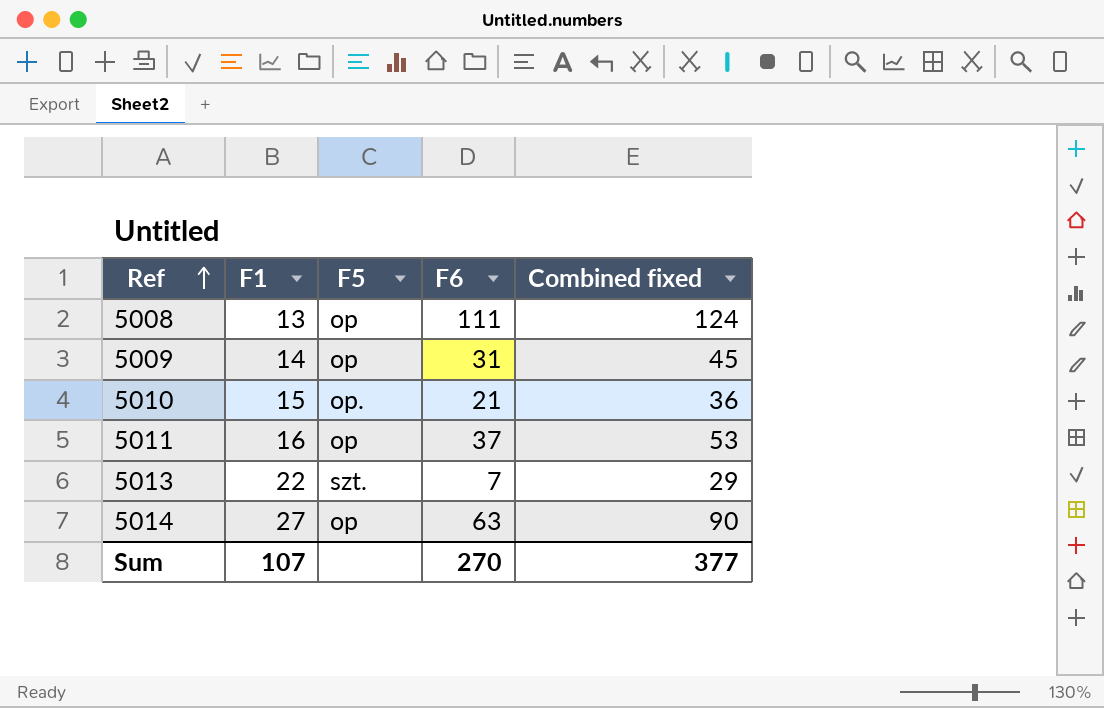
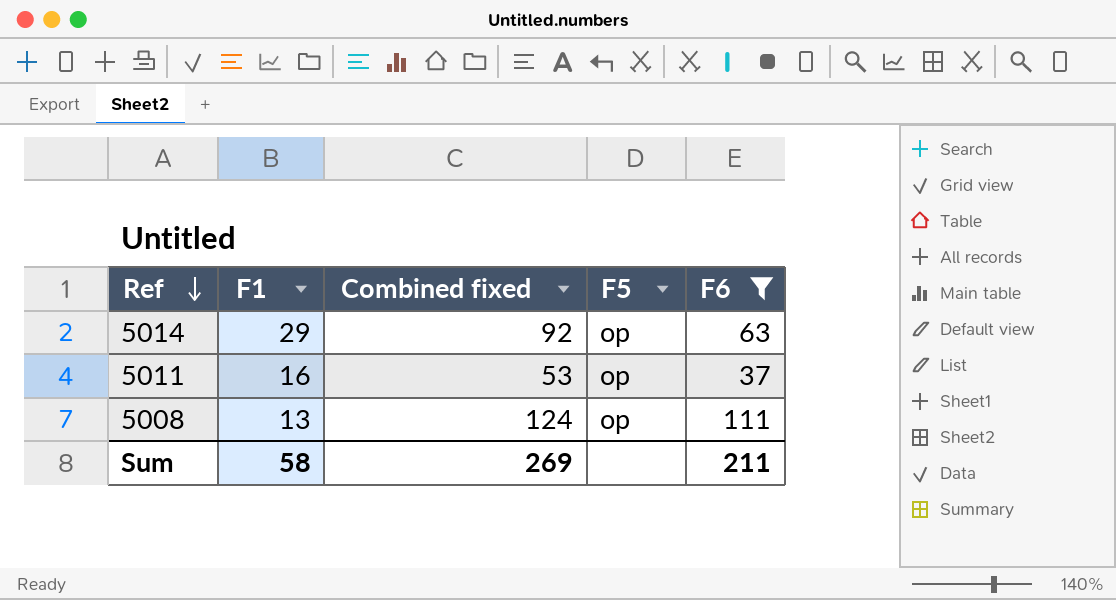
filter: none -> F6 >= 37
row order: Ref ascending -> Ref descending
column Combined fixed | position: 5 -> 3
5014 | F1: 27 -> 29
5014 | Combined fixed: 90 -> 92
Sum | F1: 107 -> 58
Sum | Combined fixed: 377 -> 269
Sum | F6: 270 -> 211

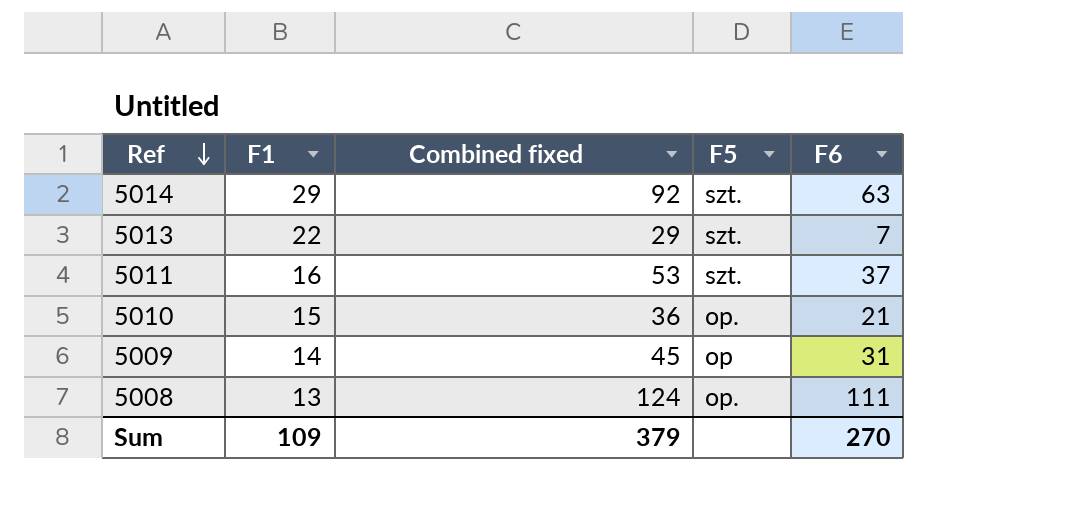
filter: F6 >= 37 -> none
5014 | F5: op -> szt.
5011 | F5: op -> szt.
5008 | F5: op -> op.
Sum | F1: 58 -> 109
Sum | Combined fixed: 269 -> 379
Sum | F6: 211 -> 270

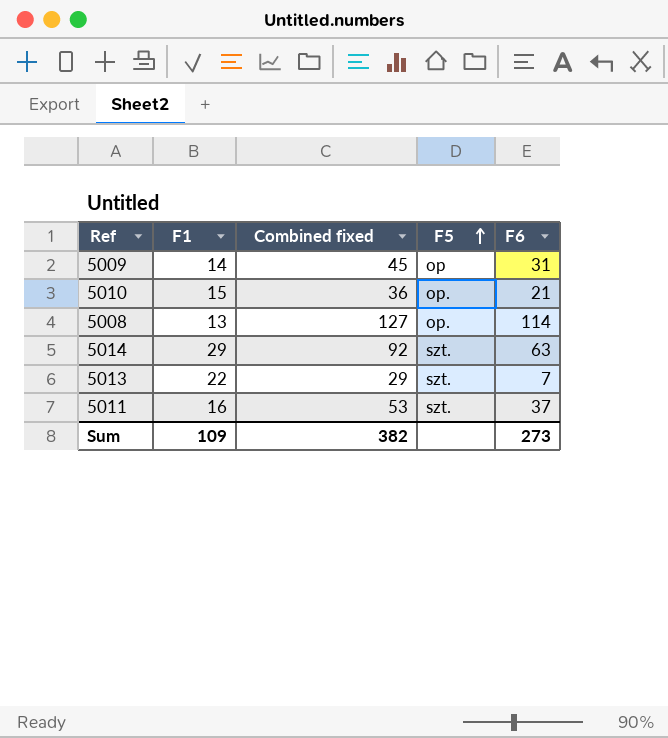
row order: Ref descending -> F5 ascending
5008 | Combined fixed: 124 -> 127
5008 | F6: 111 -> 114
Sum | Combined fixed: 379 -> 382
Sum | F6: 270 -> 273

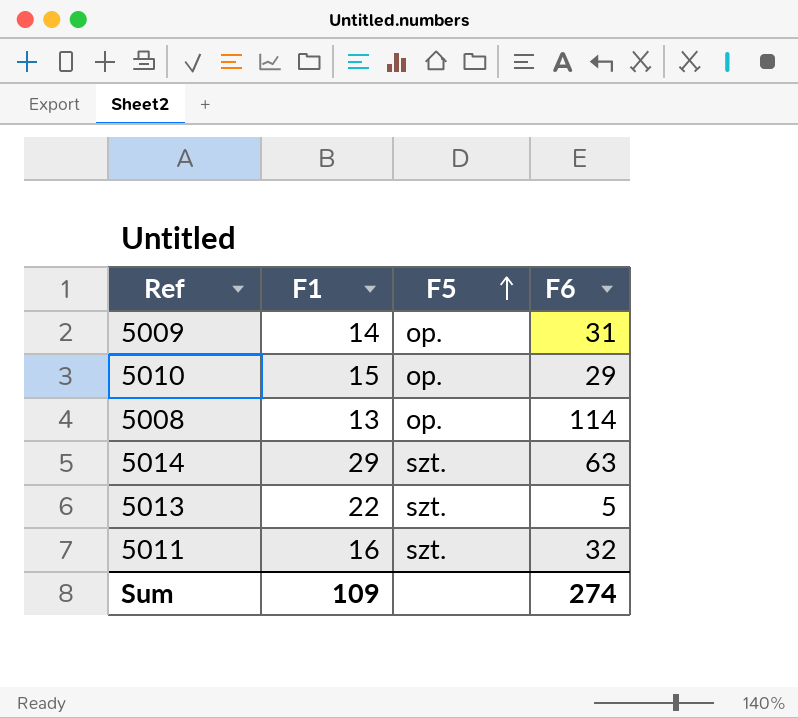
column Combined fixed | formula: [F1] + [F6] -> none
5009 | F5: op -> op.
5010 | F6: 21 -> 29
5013 | F6: 7 -> 5
5011 | F6: 37 -> 32
Sum | F6: 273 -> 274

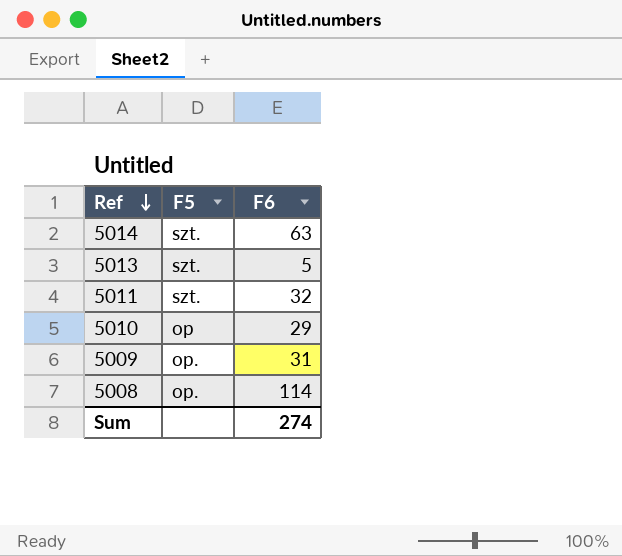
row order: F5 ascending -> Ref descending
column F1 | position: 2 -> none
5010 | F5: op. -> op

